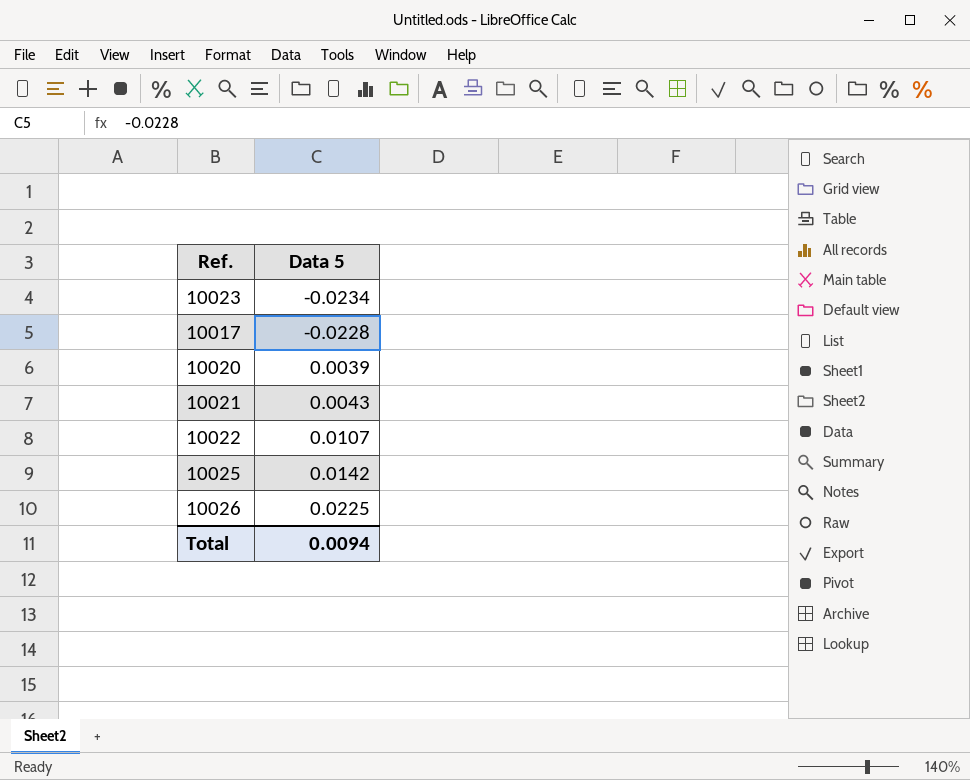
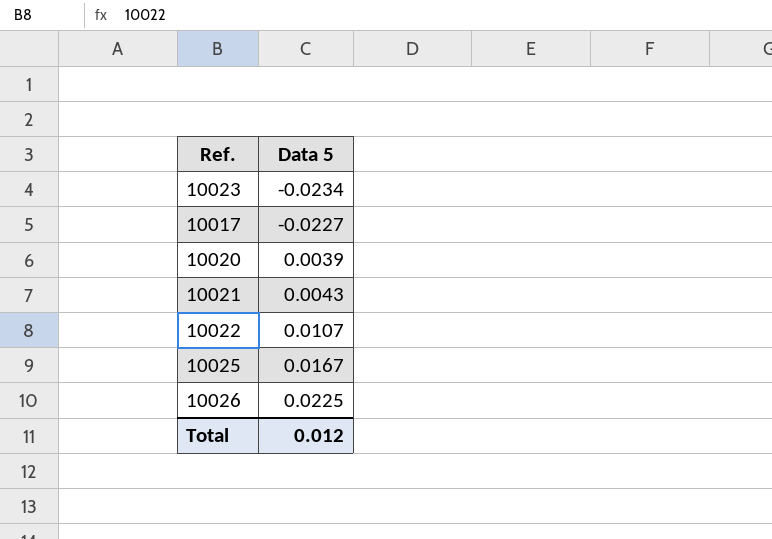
10017 | Data 5: -0.0228 -> -0.0227
10025 | Data 5: 0.0142 -> 0.0167
Total | Data 5: 0.0094 -> 0.012

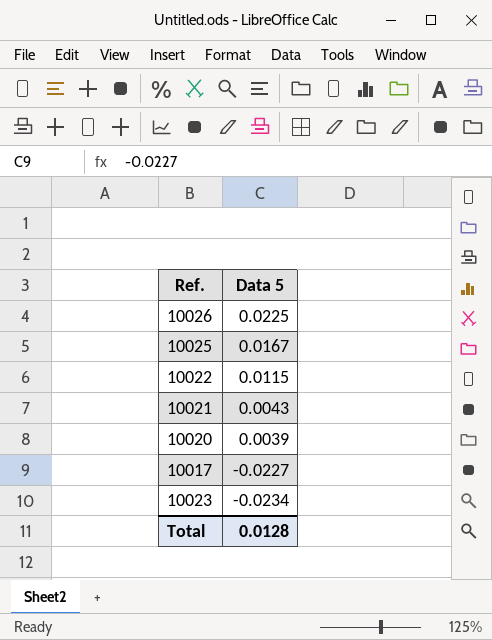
row order: Data 5 ascending -> Data 5 descending
10022 | Data 5: 0.0107 -> 0.0115
Total | Data 5: 0.012 -> 0.0128

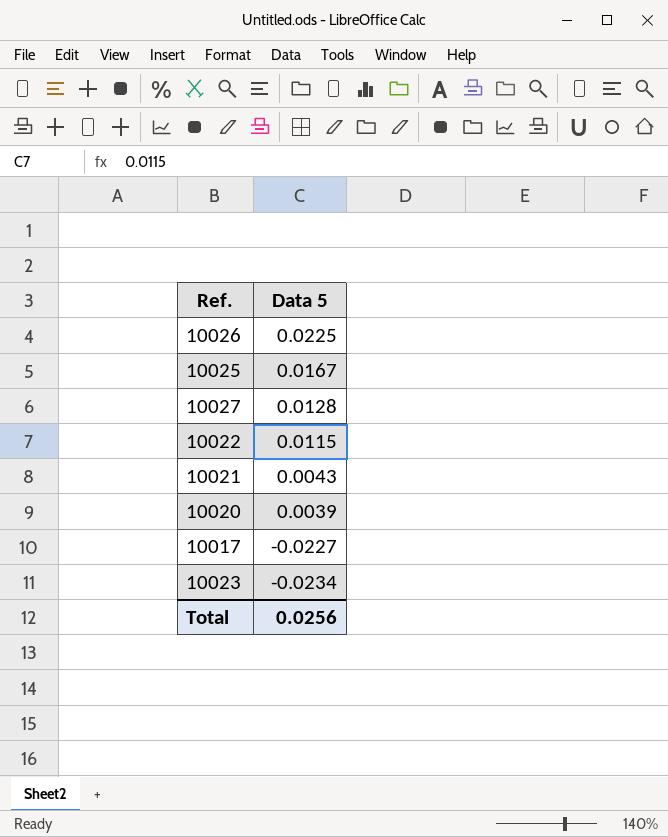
row 10027: none -> 0.0128
Total | Data 5: 0.0128 -> 0.0256

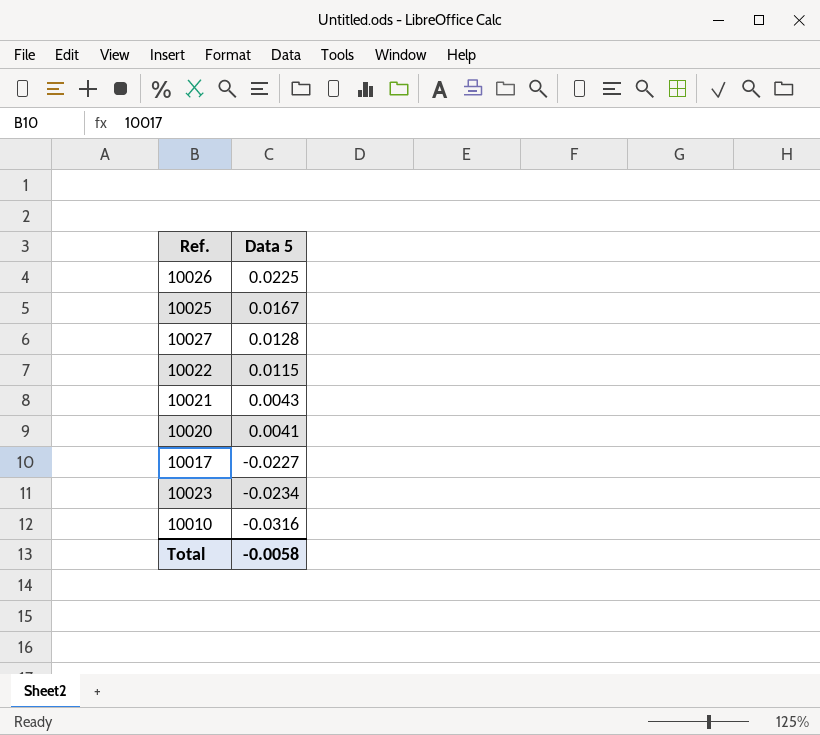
10020 | Data 5: 0.0039 -> 0.0041
row 10010: none -> -0.0316
Total | Data 5: 0.0256 -> -0.0058

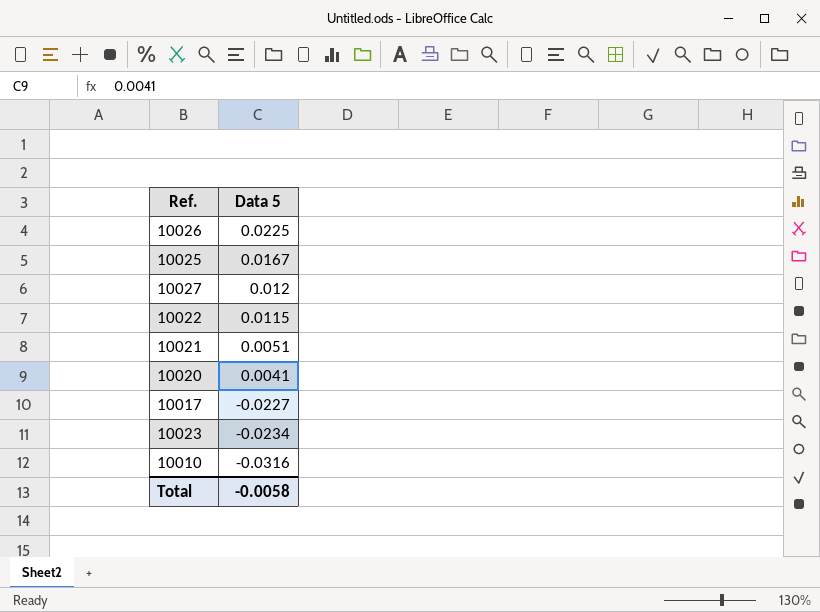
10027 | Data 5: 0.0128 -> 0.012
10021 | Data 5: 0.0043 -> 0.0051

